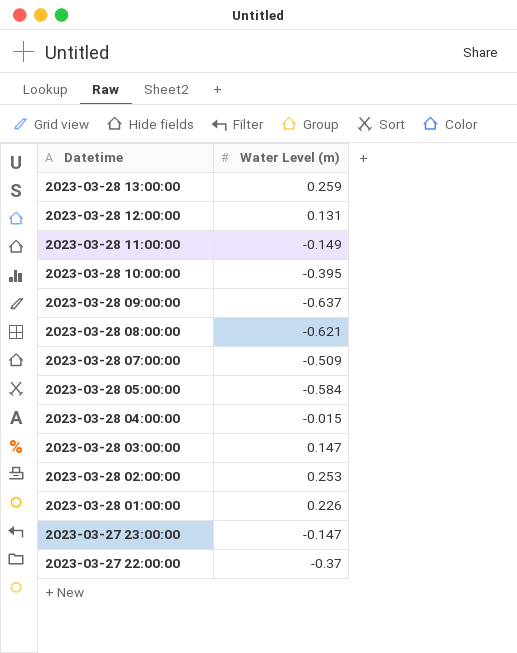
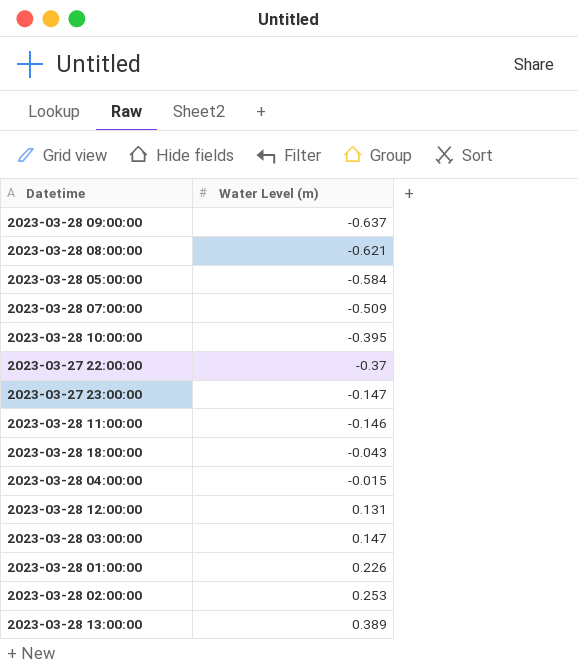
row order: Datetime descending -> Water Level (m) ascending
2023-03-28 11:00:00 | Water Level (m): -0.149 -> -0.146
row 2023-03-28 18:00:00: none -> -0.043
2023-03-28 13:00:00 | Water Level (m): 0.259 -> 0.389

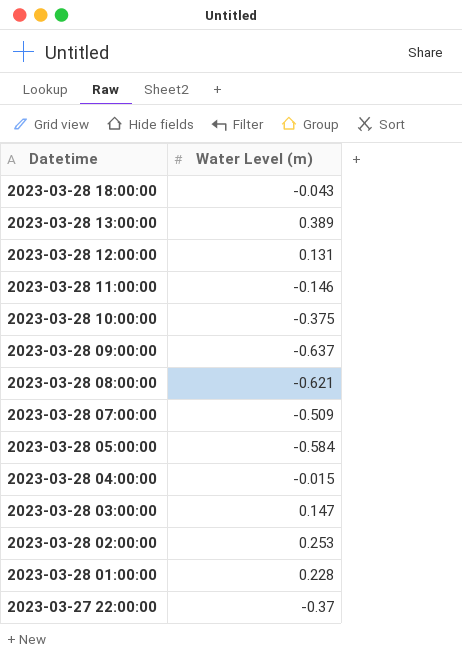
row order: Water Level (m) ascending -> Datetime descending
row 2023-03-27 23:00:00: -0.147 -> none
2023-03-28 10:00:00 | Water Level (m): -0.395 -> -0.375
2023-03-28 01:00:00 | Water Level (m): 0.226 -> 0.228

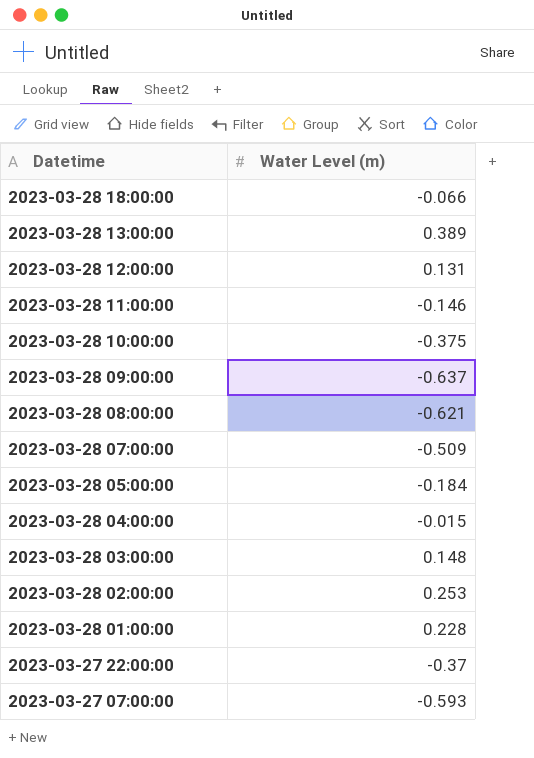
2023-03-28 18:00:00 | Water Level (m): -0.043 -> -0.066
2023-03-28 05:00:00 | Water Level (m): -0.584 -> -0.184
2023-03-28 03:00:00 | Water Level (m): 0.147 -> 0.148
row 2023-03-27 07:00:00: none -> -0.593

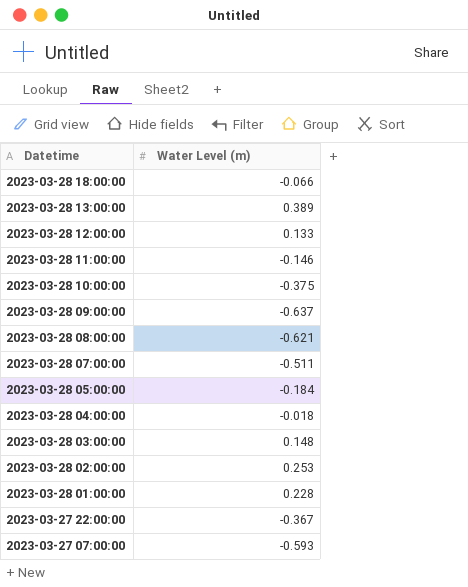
2023-03-28 12:00:00 | Water Level (m): 0.131 -> 0.133
2023-03-28 07:00:00 | Water Level (m): -0.509 -> -0.511
2023-03-28 04:00:00 | Water Level (m): -0.015 -> -0.018
2023-03-27 22:00:00 | Water Level (m): -0.37 -> -0.367

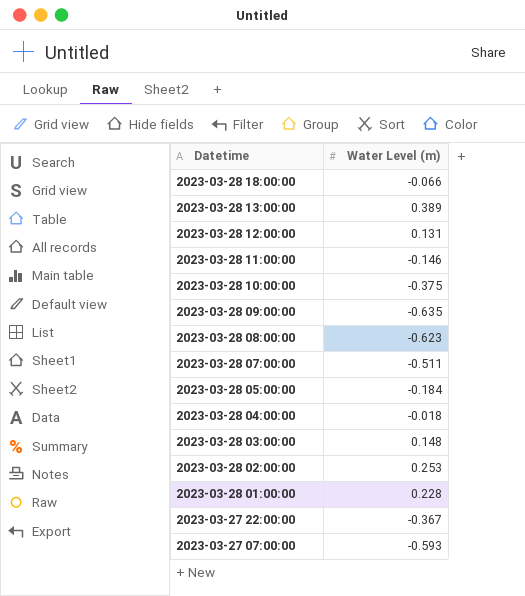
2023-03-28 12:00:00 | Water Level (m): 0.133 -> 0.131
2023-03-28 09:00:00 | Water Level (m): -0.637 -> -0.635
2023-03-28 08:00:00 | Water Level (m): -0.621 -> -0.623

